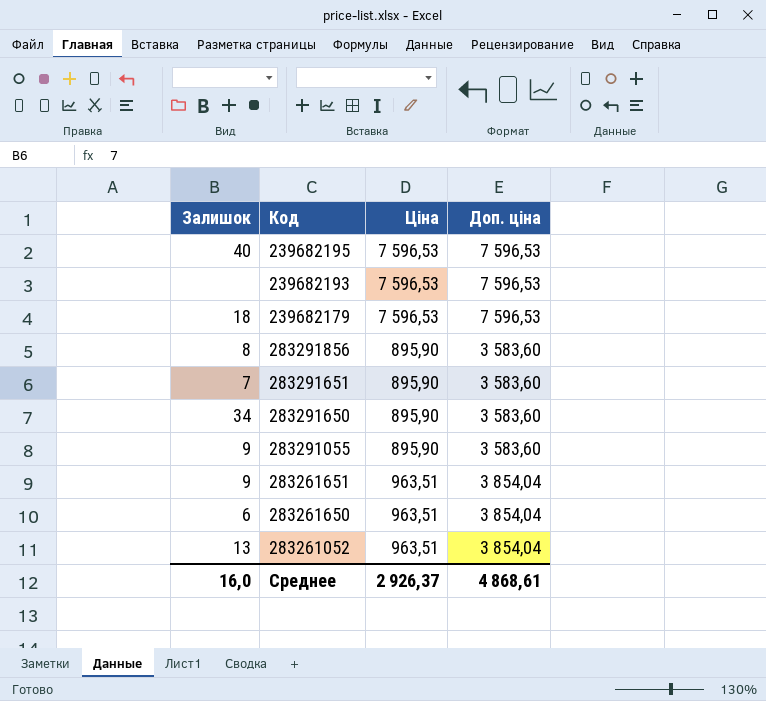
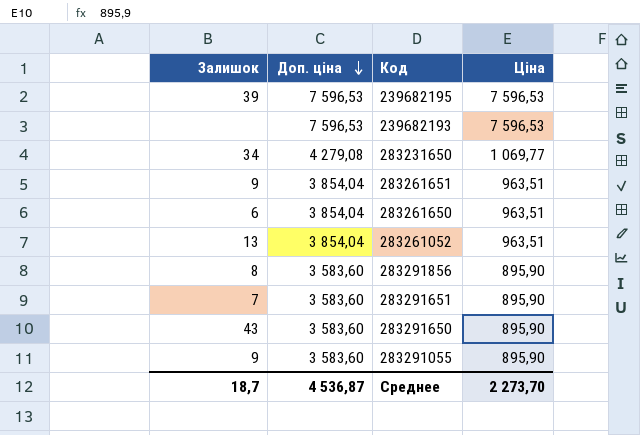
row order: none -> Доп. ціна descending
column Доп. ціна | position: 4 -> 2
row 239682179: 18 | 7 596,53 | 7 596,53 -> none
239682195 | Залишок: 40 -> 39
row 283231650: none -> 34 | 4 279,08 | 1 069,77
283291650 | Залишок: 34 -> 43
Среднее | Залишок: 16,0 -> 18,7
Среднее | Доп. ціна: 4 868,61 -> 4 536,87
Среднее | Ціна: 2 926,37 -> 2 273,70

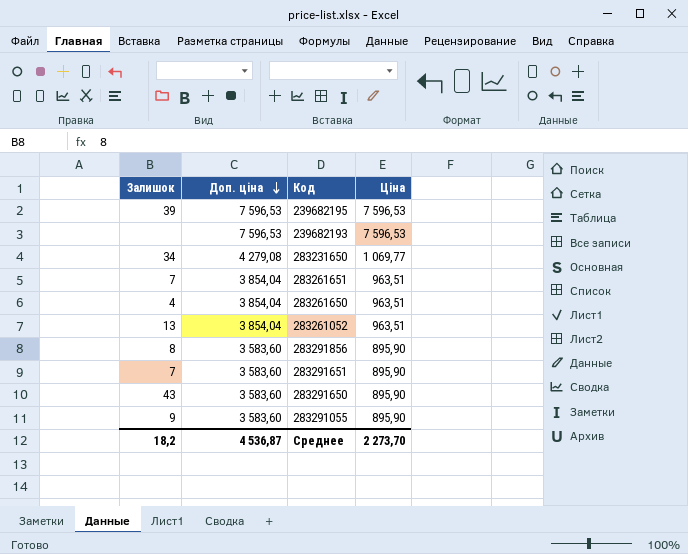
283261651 | Залишок: 9 -> 7
283261650 | Залишок: 6 -> 4
Среднее | Залишок: 18,7 -> 18,2

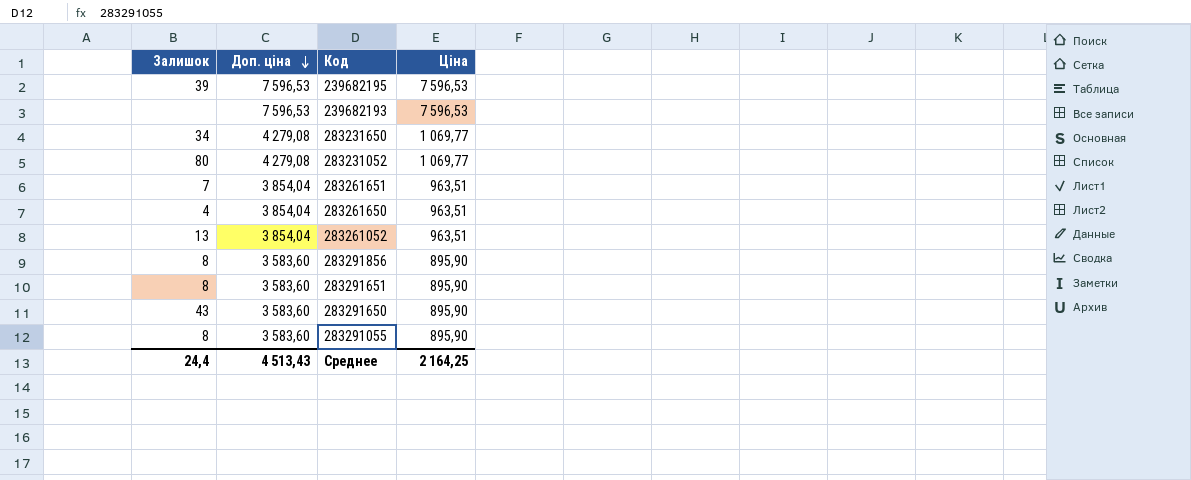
row 283231052: none -> 80 | 4 279,08 | 1 069,77
283291651 | Залишок: 7 -> 8
283291055 | Залишок: 9 -> 8
Среднее | Залишок: 18,2 -> 24,4
Среднее | Доп. ціна: 4 536,87 -> 4 513,43
Среднее | Ціна: 2 273,70 -> 2 164,25

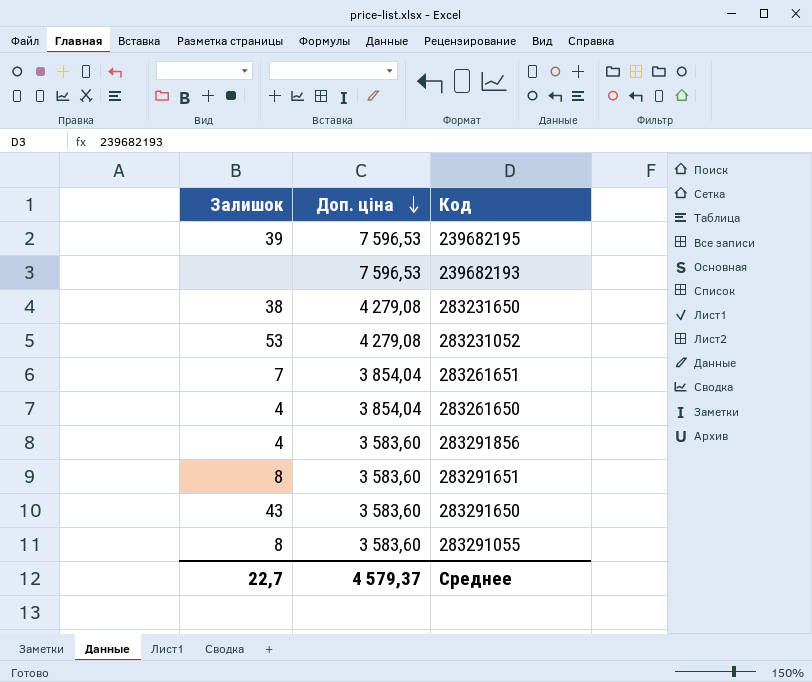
column Ціна | position: 4 -> none
row 283261052: 13 | 3 854,04 | 963,51 -> none
283231650 | Залишок: 34 -> 38
283231052 | Залишок: 80 -> 53
283291856 | Залишок: 8 -> 4
Среднее | Залишок: 24,4 -> 22,7
Среднее | Доп. ціна: 4 513,43 -> 4 579,37

